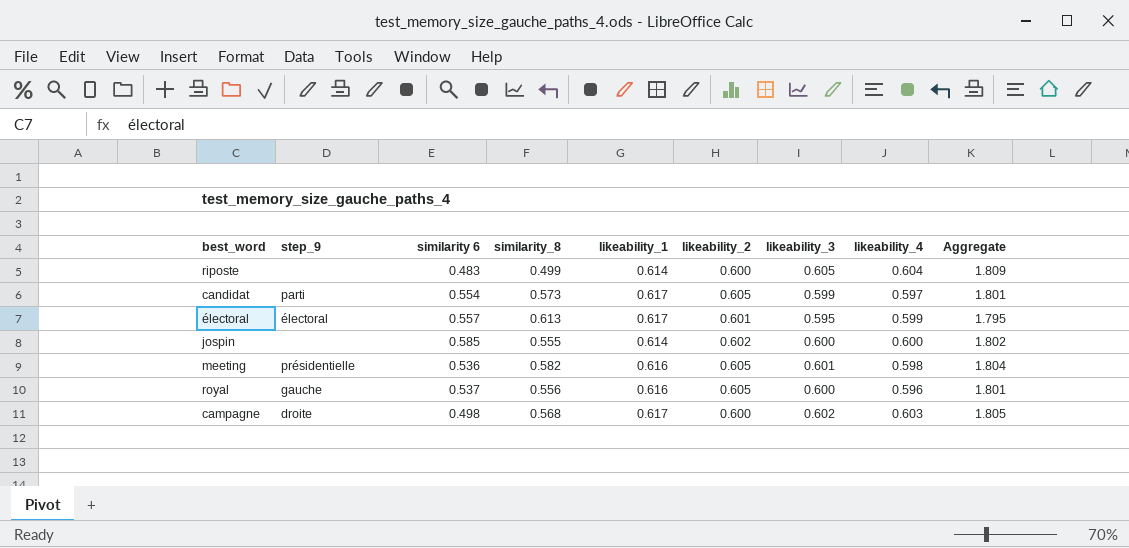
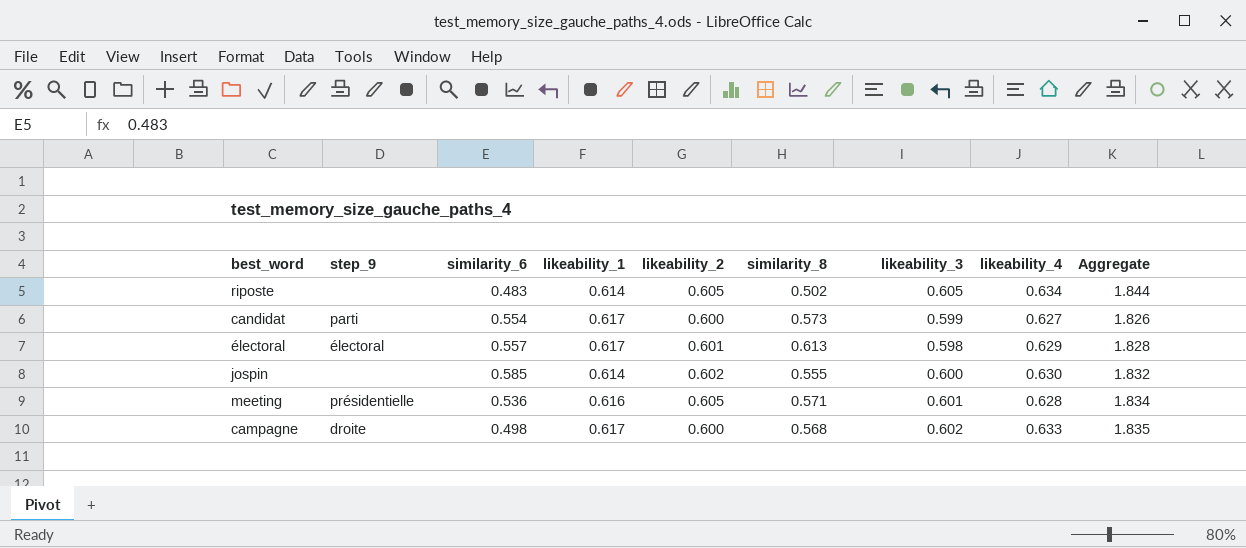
column name: similarity 6 -> similarity_6
column similarity_8 | position: 4 -> 6
row royal: gauche | 0.537 | 0.556 | 0.616 | 0.605 | 0.600 | 0.596 | 1.801 -> none
riposte | likeability_2: 0.600 -> 0.605
riposte | similarity_8: 0.499 -> 0.502
riposte | likeability_4: 0.604 -> 0.634
riposte | Aggregate: 1.809 -> 1.844
candidat | likeability_2: 0.605 -> 0.600
candidat | likeability_4: 0.597 -> 0.627
candidat | Aggregate: 1.801 -> 1.826
électoral | likeability_3: 0.595 -> 0.598
électoral | likeability_4: 0.599 -> 0.629
électoral | Aggregate: 1.795 -> 1.828
jospin | likeability_4: 0.600 -> 0.630
jospin | Aggregate: 1.802 -> 1.832
meeting | similarity_8: 0.582 -> 0.571
meeting | likeability_4: 0.598 -> 0.628
meeting | Aggregate: 1.804 -> 1.834
campagne | likeability_4: 0.603 -> 0.633
campagne | Aggregate: 1.805 -> 1.835

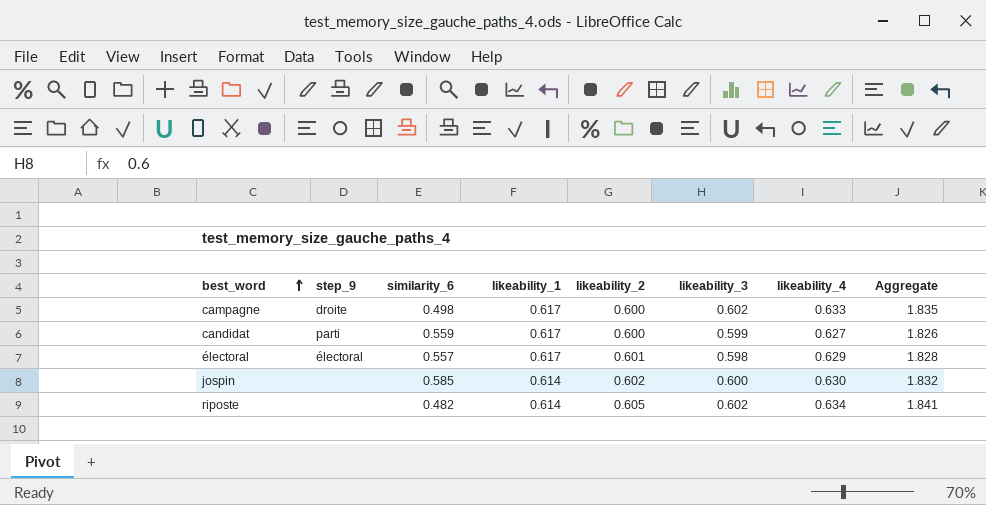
row order: none -> best_word ascending
column similarity_8 | position: 6 -> none
row meeting: présidentielle | 0.536 | 0.616 | 0.605 | 0.571 | 0.601 | 0.628 | 1.834 -> none
candidat | similarity_6: 0.554 -> 0.559
riposte | similarity_6: 0.483 -> 0.482
riposte | likeability_3: 0.605 -> 0.602
riposte | Aggregate: 1.844 -> 1.841

